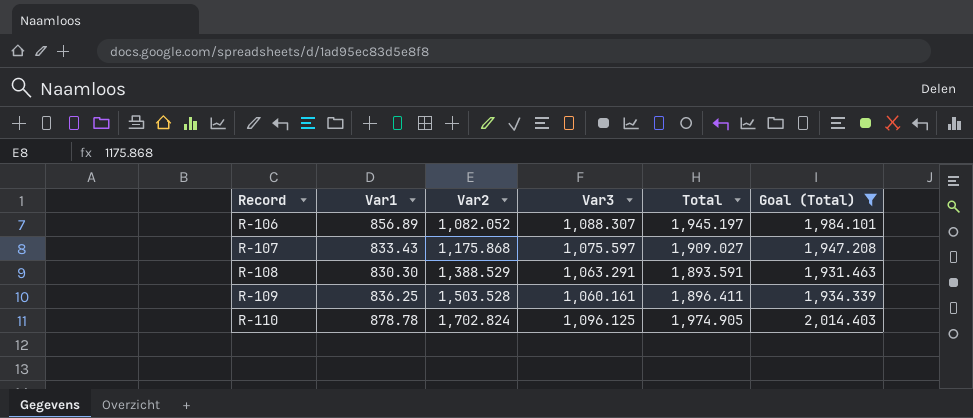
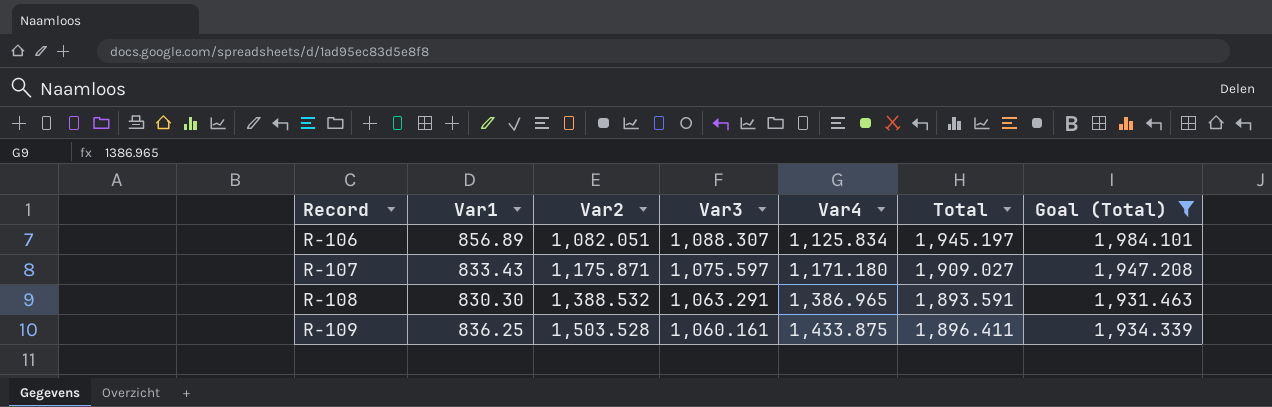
column Var4 | position: none -> 5
row R-110: 878.78 | 1,702.824 | 1,096.125 | 1,974.905 | 2,014.403 -> none
R-106 | Var2: 1,082.052 -> 1,082.051
R-107 | Var2: 1,175.868 -> 1,175.871
R-108 | Var2: 1,388.529 -> 1,388.532

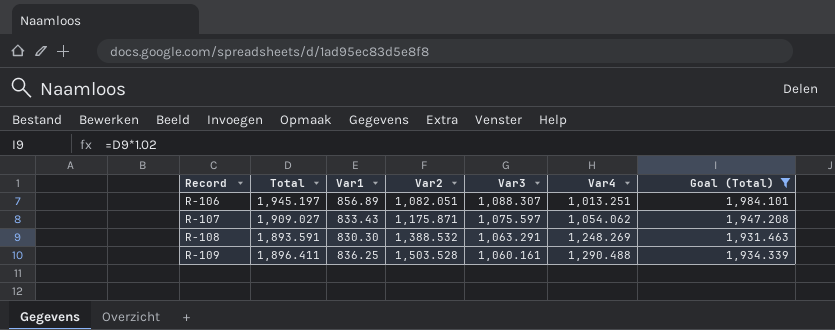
column Total | position: 6 -> 2
R-106 | Var4: 1,125.834 -> 1,013.251
R-107 | Var4: 1,171.180 -> 1,054.062
R-108 | Var4: 1,386.965 -> 1,248.269
R-109 | Var4: 1,433.875 -> 1,290.488

